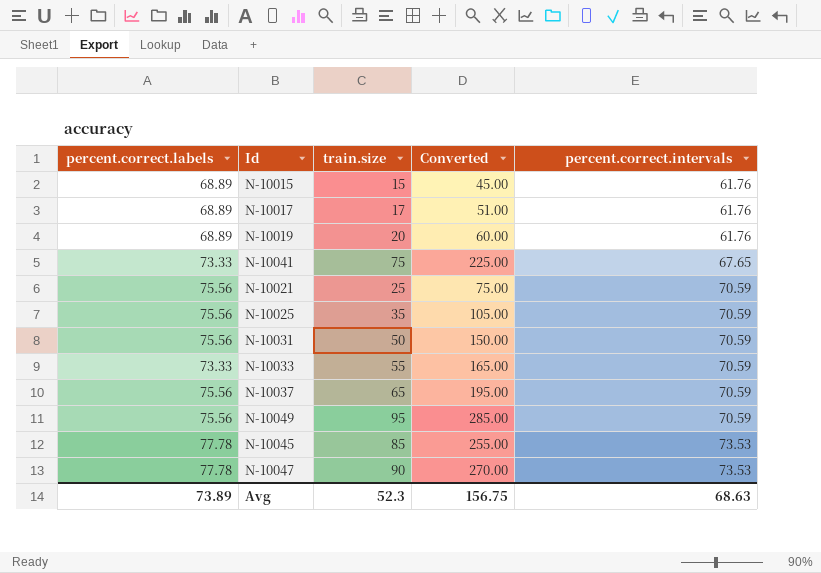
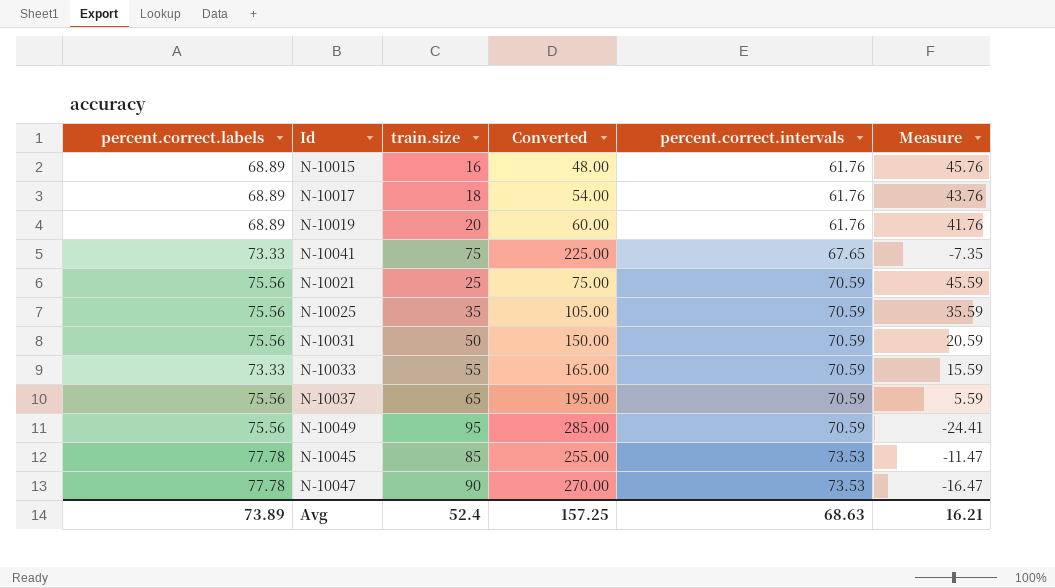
column Measure | formula: none -> [percent.correct.intervals] - [train.size]
N-10015 | train.size: 15 -> 16
N-10015 | Converted: 45.00 -> 48.00
N-10017 | train.size: 17 -> 18
N-10017 | Converted: 51.00 -> 54.00
Avg | train.size: 52.3 -> 52.4
Avg | Converted: 156.75 -> 157.25

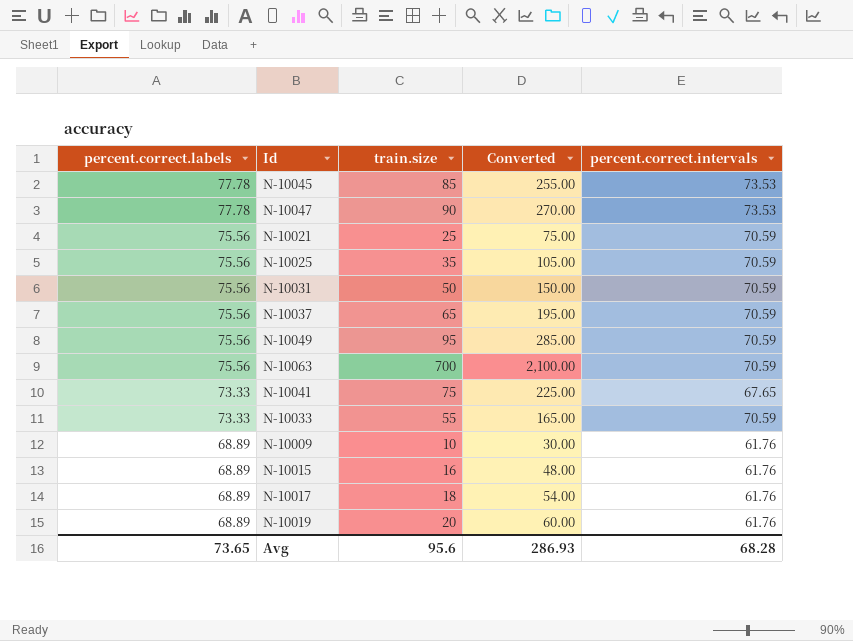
row order: percent.correct.intervals ascending -> percent.correct.labels descending
column Measure | formula: [percent.correct.intervals] - [train.size] -> none
row N-10063: none -> 75.56 | 700 | 2,100.00 | 70.59
row N-10009: none -> 68.89 | 10 | 30.00 | 61.76
Avg | percent.correct.labels: 73.89 -> 73.65
Avg | train.size: 52.4 -> 95.6
Avg | Converted: 157.25 -> 286.93
Avg | percent.correct.intervals: 68.63 -> 68.28

